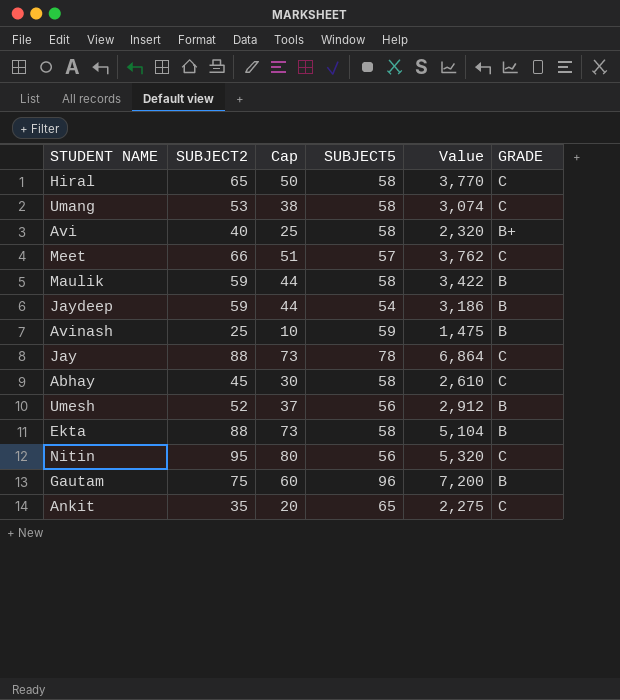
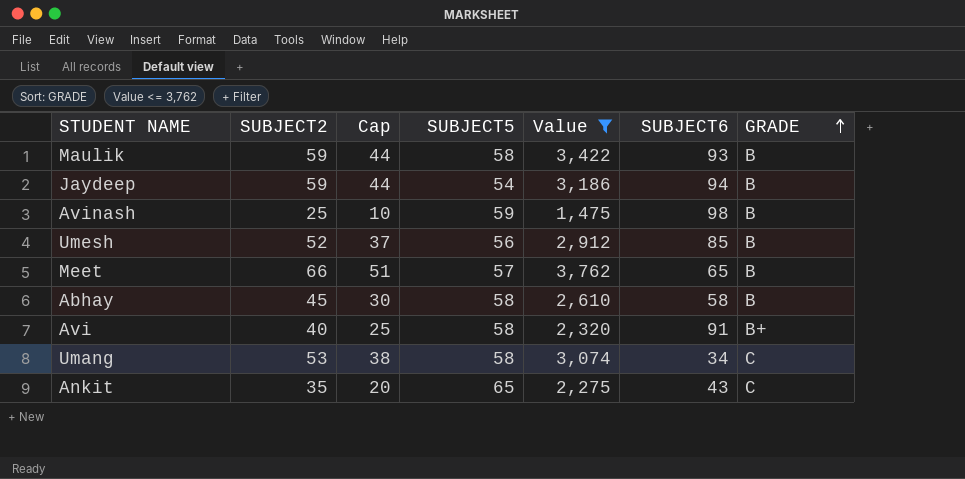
filter: none -> Value <= 3,762
row order: none -> GRADE ascending
column SUBJECT6 | position: none -> 6
Meet | GRADE: C -> B
Abhay | GRADE: C -> B

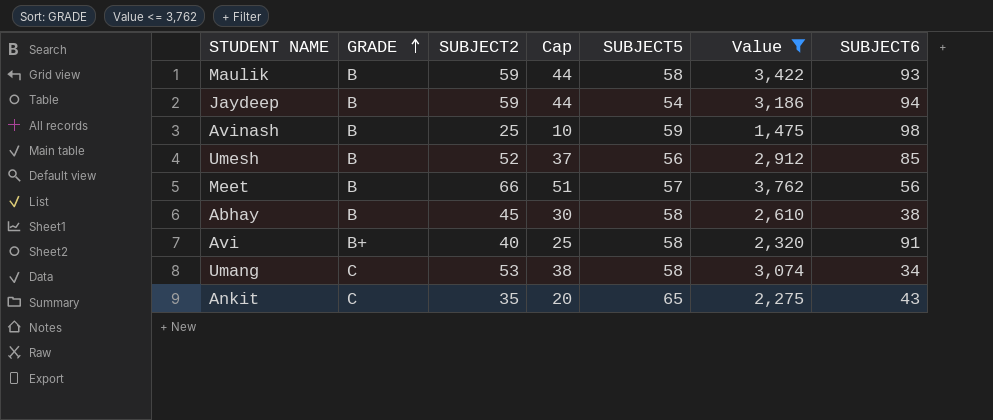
column GRADE | position: 7 -> 2
Meet | SUBJECT6: 65 -> 56
Abhay | SUBJECT6: 58 -> 38

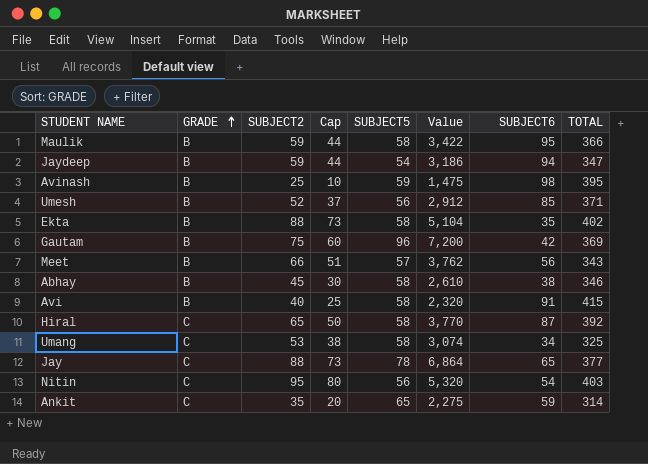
filter: Value <= 3,762 -> none
column TOTAL | position: none -> 8
Maulik | SUBJECT6: 93 -> 95
Avi | GRADE: B+ -> B
Ankit | SUBJECT6: 43 -> 59

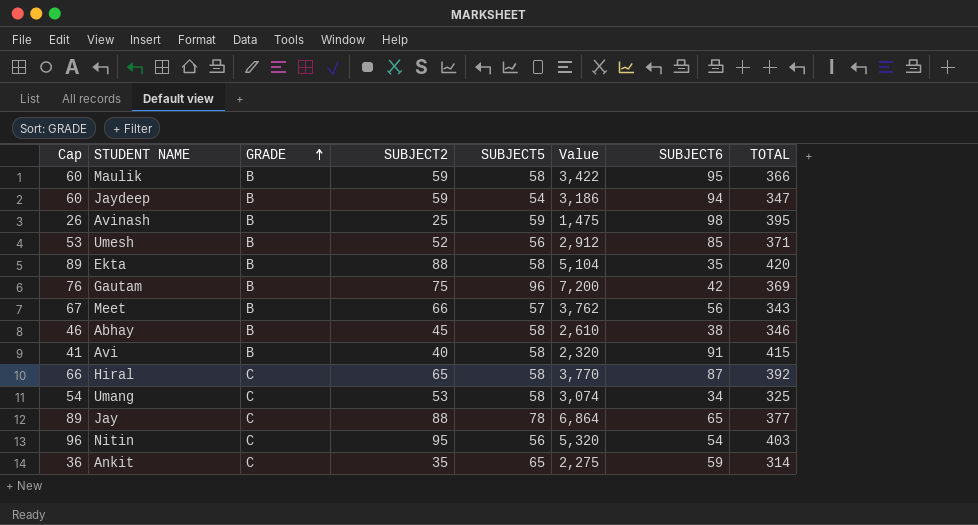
column Cap | formula: [SUBJECT2] - 15 -> [SUBJECT2] + 1
column Cap | position: 4 -> 1
Ekta | TOTAL: 402 -> 420

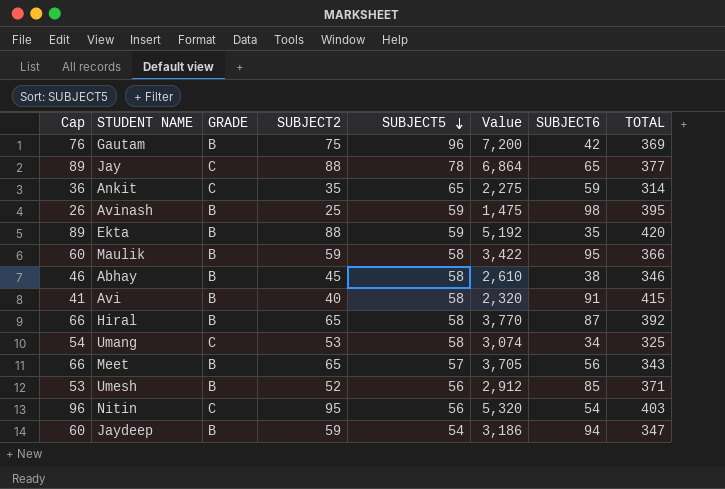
row order: GRADE ascending -> SUBJECT5 descending
Ekta | SUBJECT5: 58 -> 59
Ekta | Value: 5,104 -> 5,192
Hiral | GRADE: C -> B
Meet | Cap: 67 -> 66
Meet | SUBJECT2: 66 -> 65
Meet | Value: 3,762 -> 3,705

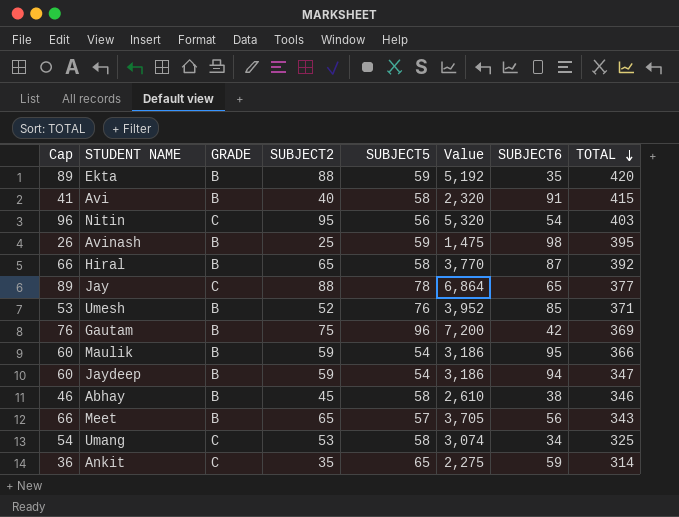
row order: SUBJECT5 descending -> TOTAL descending
Umesh | SUBJECT5: 56 -> 76
Umesh | Value: 2,912 -> 3,952
Maulik | SUBJECT5: 58 -> 54
Maulik | Value: 3,422 -> 3,186

